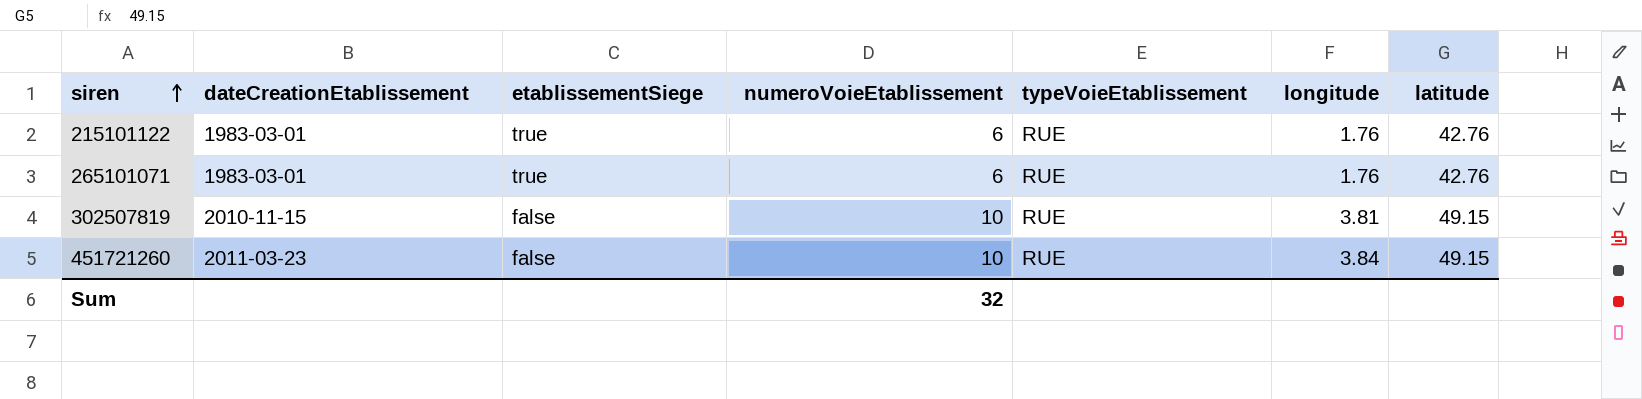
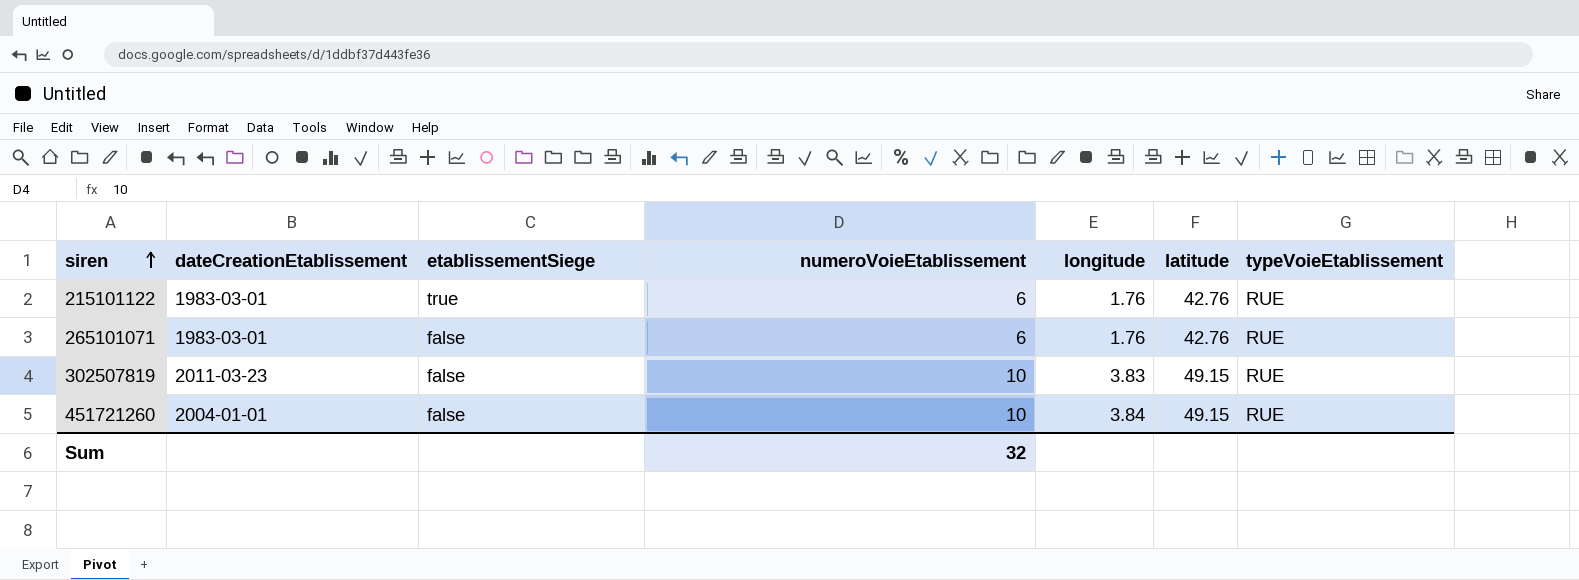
column typeVoieEtablissement | position: 5 -> 7
265101071 | etablissementSiege: true -> false
302507819 | dateCreationEtablissement: 2010-11-15 -> 2011-03-23
302507819 | longitude: 3.81 -> 3.83
451721260 | dateCreationEtablissement: 2011-03-23 -> 2004-01-01

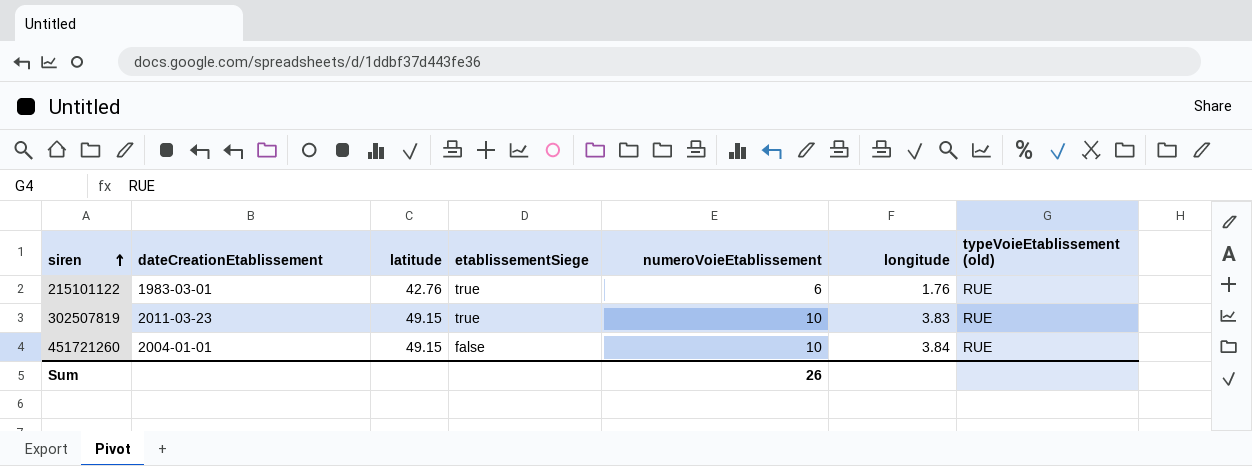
column latitude | position: 6 -> 3
column name: typeVoieEtablissement -> typeVoieEtablissement (old)
row 265101071: 1983-03-01 | false | 6 | 1.76 | 42.76 | RUE -> none
302507819 | etablissementSiege: false -> true
Sum | numeroVoieEtablissement: 32 -> 26

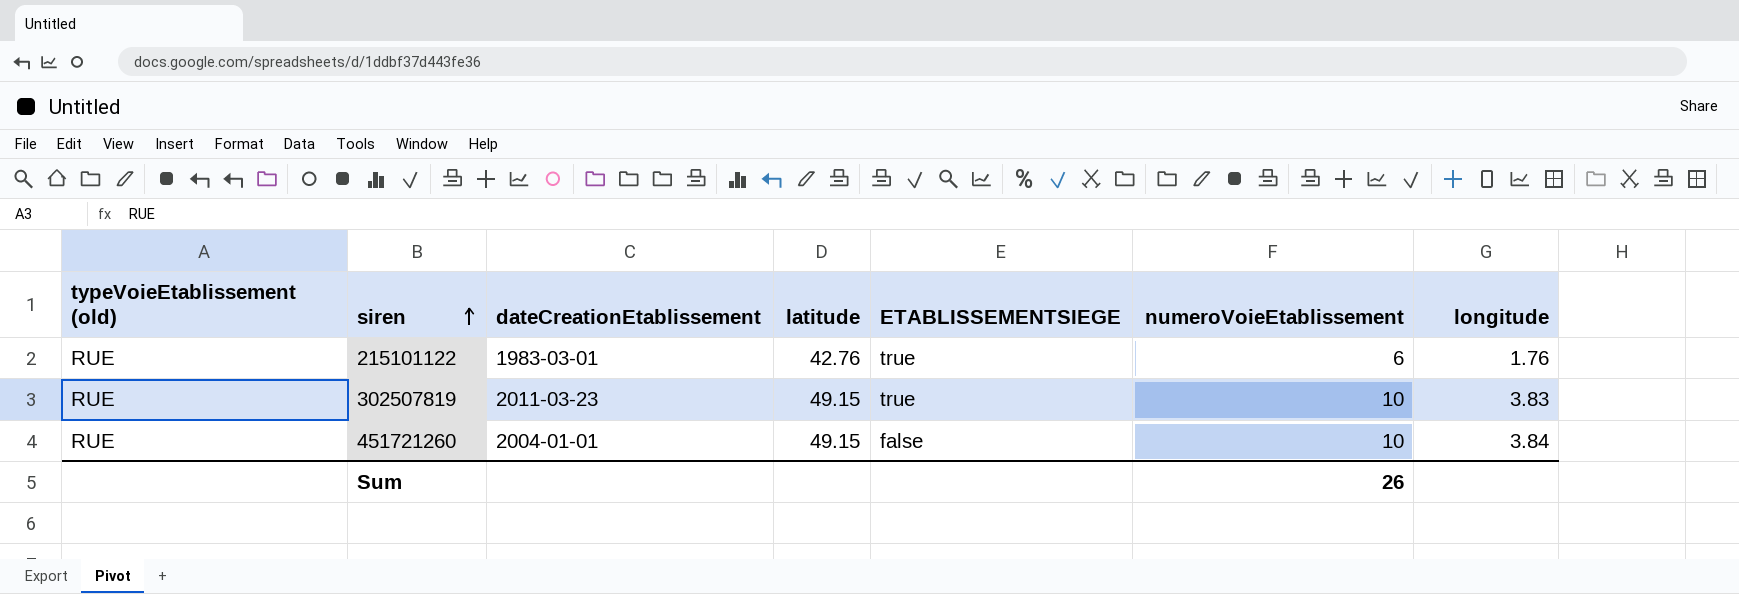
column typeVoieEtablissement (old) | position: 7 -> 1
column name: etablissementSiege -> ETABLISSEMENTSIEGE

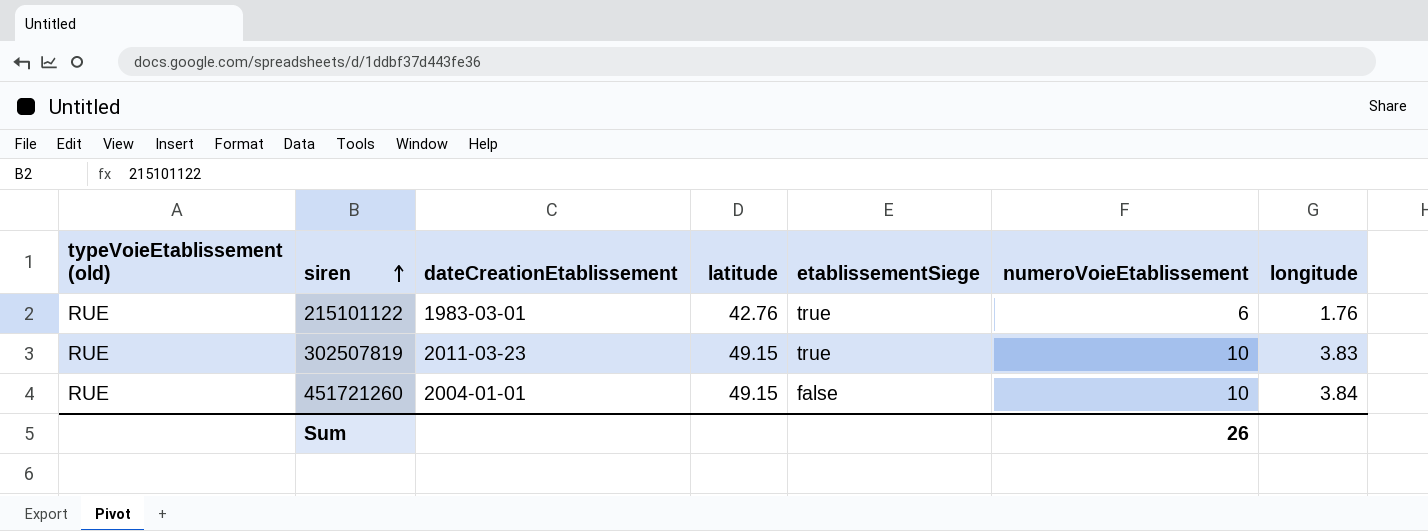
column name: ETABLISSEMENTSIEGE -> etablissementSiege

